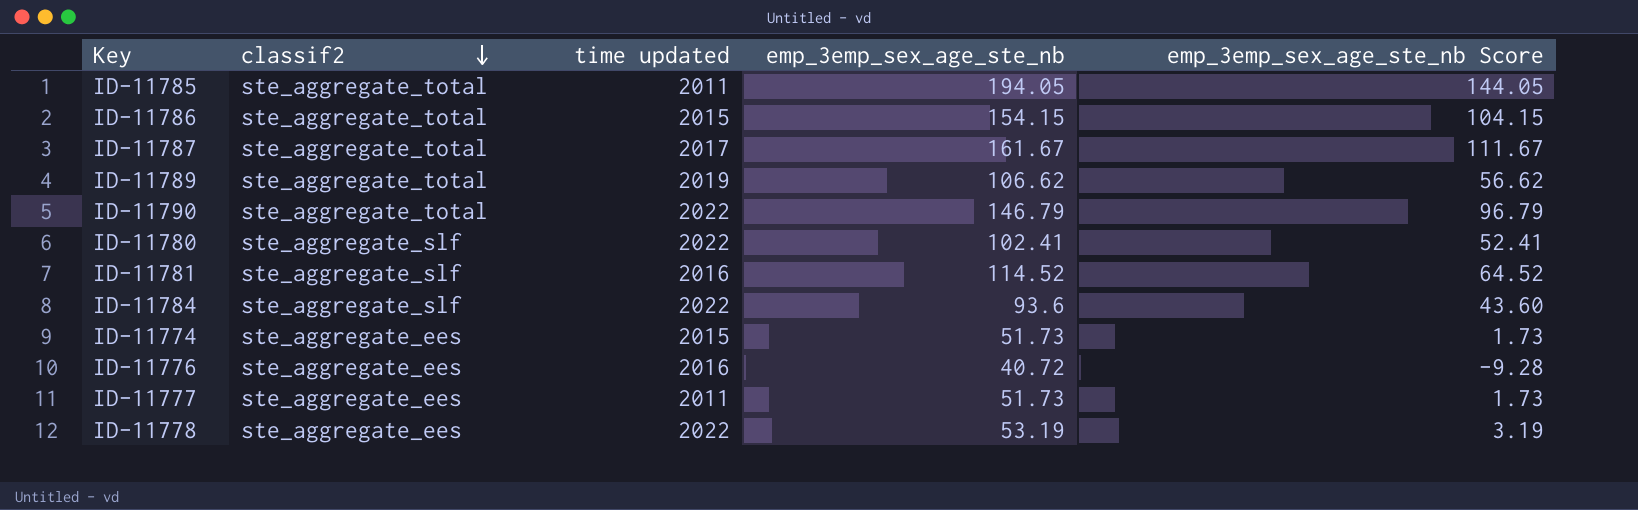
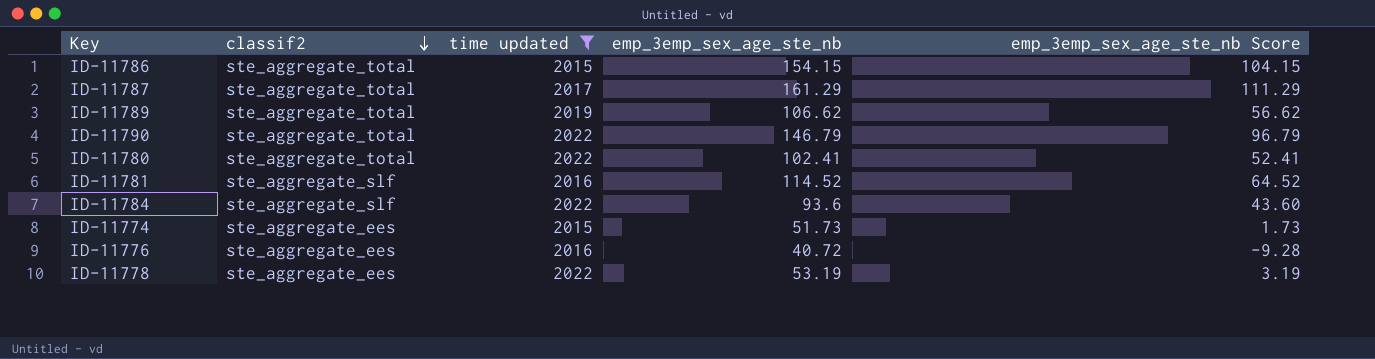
filter: none -> time updated != 2011
ID-11787 | emp_3emp_sex_age_ste_nb: 161.67 -> 161.29
ID-11787 | emp_3emp_sex_age_ste_nb Score: 111.67 -> 111.29
ID-11780 | classif2: ste_aggregate_slf -> ste_aggregate_total

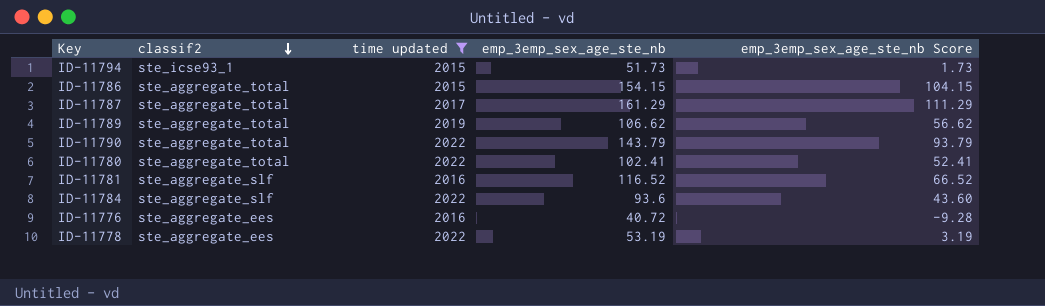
row ID-11774: ste_aggregate_ees | 2015 | 51.73 | 1.73 -> none
row ID-11794: none -> ste_icse93_1 | 2015 | 51.73 | 1.73
ID-11790 | emp_3emp_sex_age_ste_nb: 146.79 -> 143.79
ID-11790 | emp_3emp_sex_age_ste_nb Score: 96.79 -> 93.79
ID-11781 | emp_3emp_sex_age_ste_nb: 114.52 -> 116.52
ID-11781 | emp_3emp_sex_age_ste_nb Score: 64.52 -> 66.52

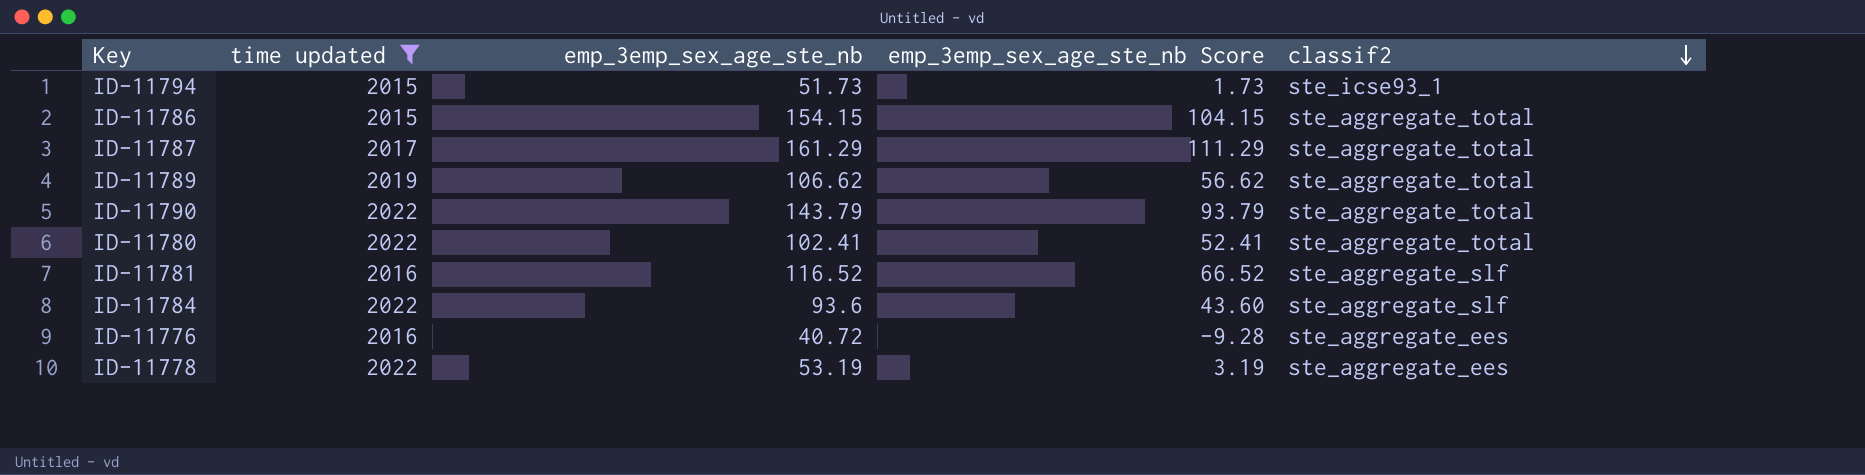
column classif2 | position: 2 -> 5

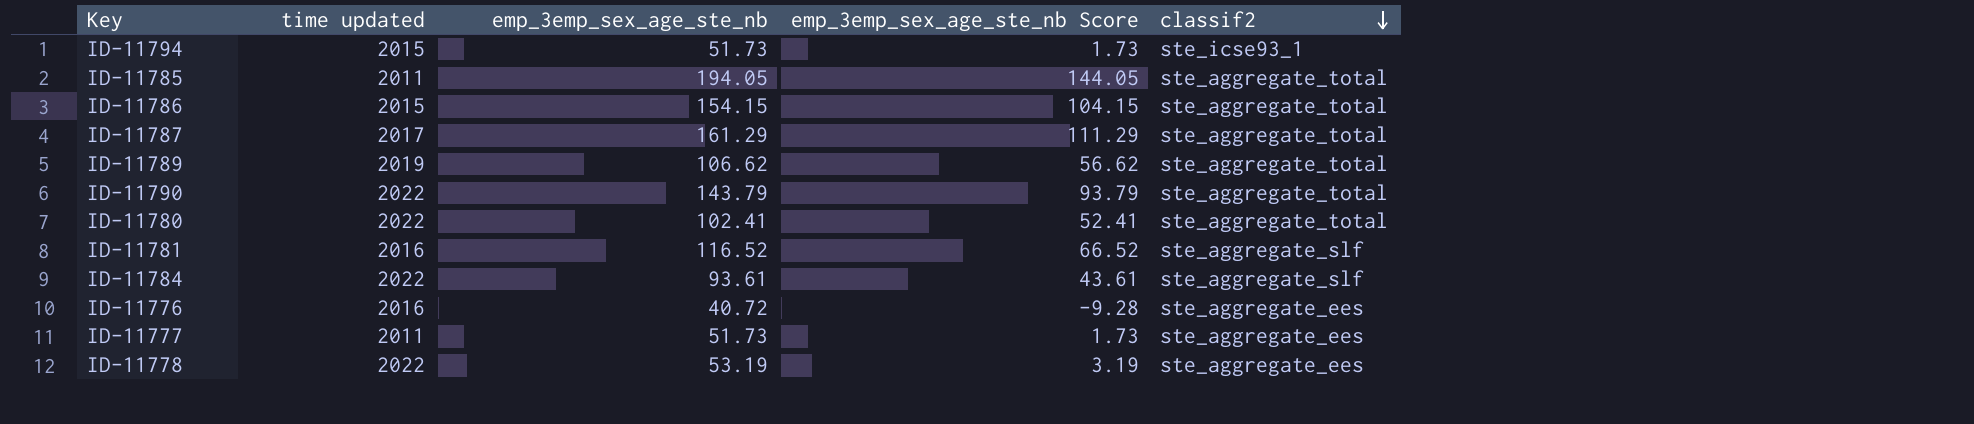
filter: time updated != 2011 -> none
ID-11784 | emp_3emp_sex_age_ste_nb: 93.6 -> 93.61
ID-11784 | emp_3emp_sex_age_ste_nb Score: 43.60 -> 43.61

